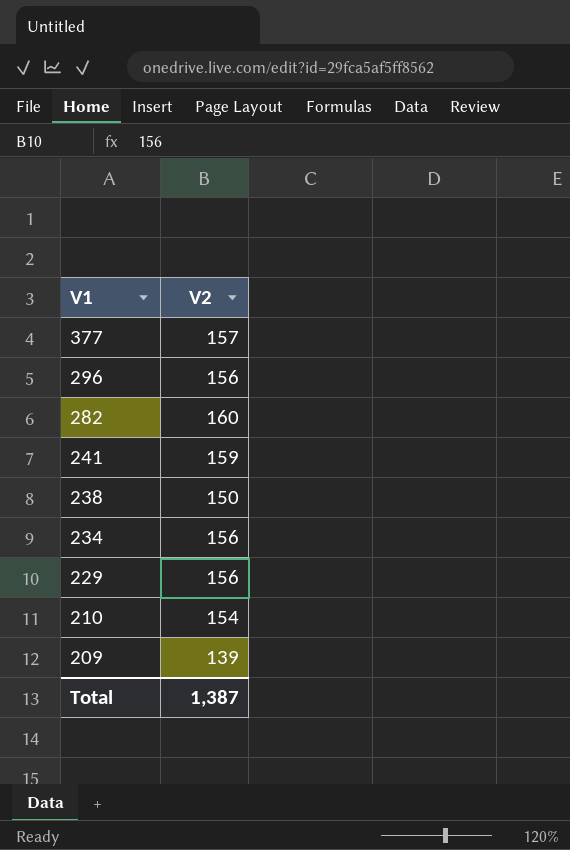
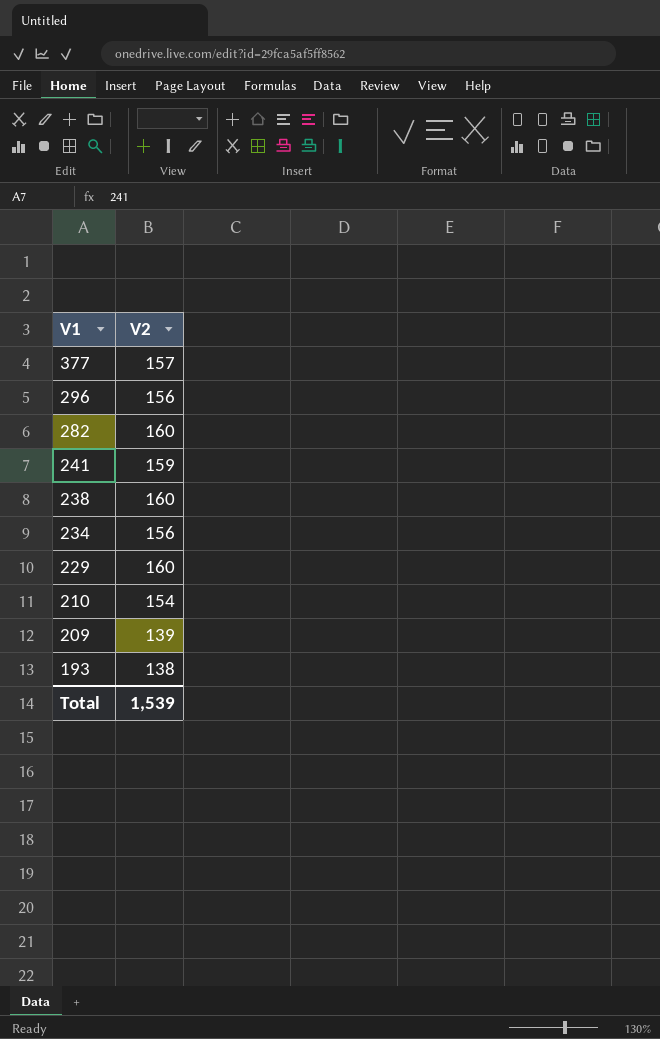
238 | V2: 150 -> 160
229 | V2: 156 -> 160
row 193: none -> 138
Total | V2: 1,387 -> 1,539

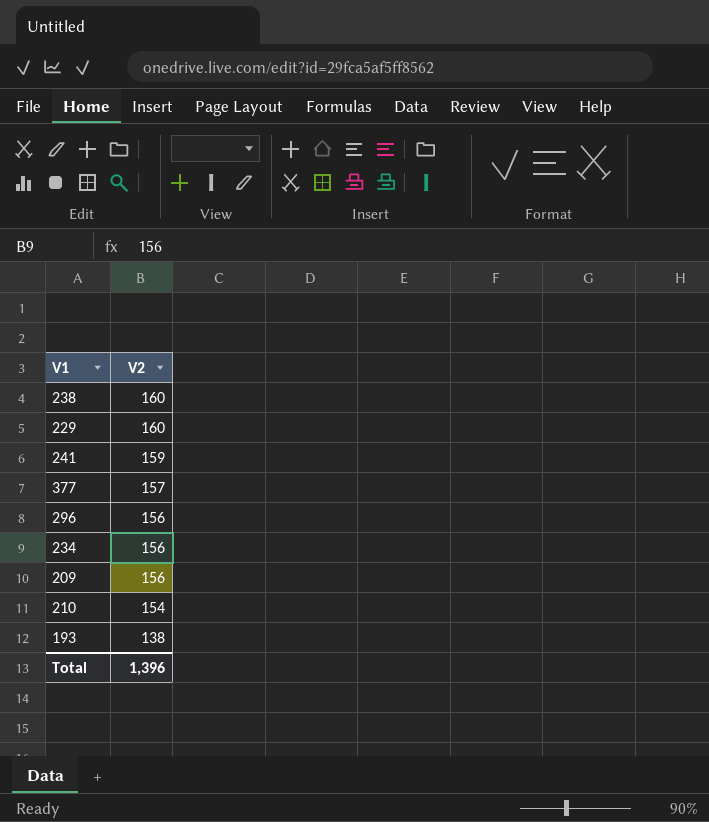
row order: V1 descending -> V2 descending
row 282: 160 -> none
209 | V2: 139 -> 156
Total | V2: 1,539 -> 1,396

